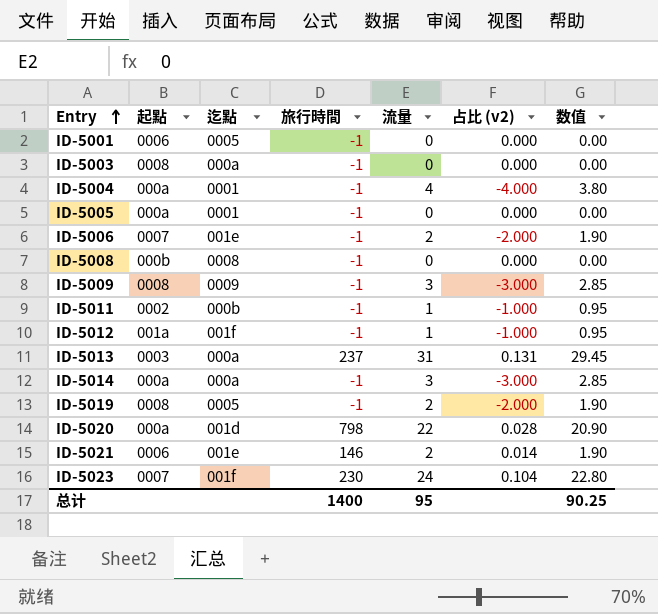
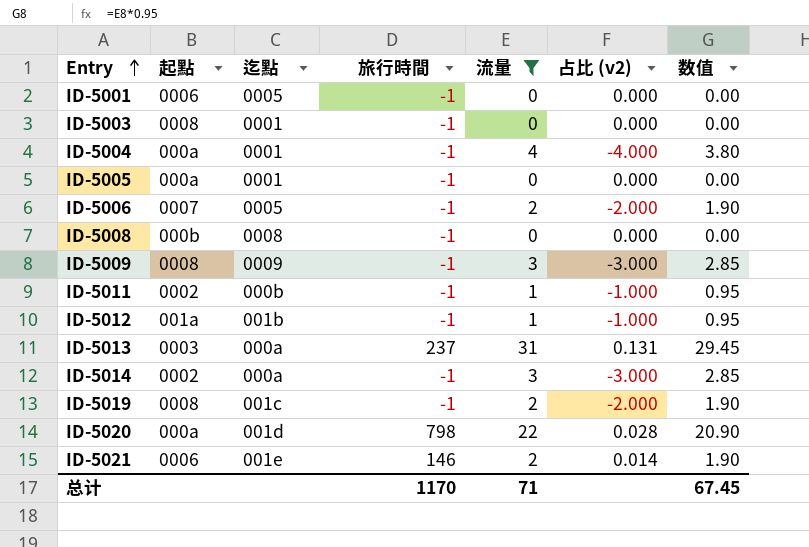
filter: none -> 流量 != 24
ID-5003 | 迄點: 000a -> 0001
ID-5006 | 迄點: 001e -> 0005
ID-5012 | 迄點: 001f -> 001b
ID-5014 | 起點: 000a -> 0002
ID-5019 | 迄點: 0005 -> 001c
总计 | 旅行時間: 1400 -> 1170
总计 | 流量: 95 -> 71
总计 | 数值: 90.25 -> 67.45

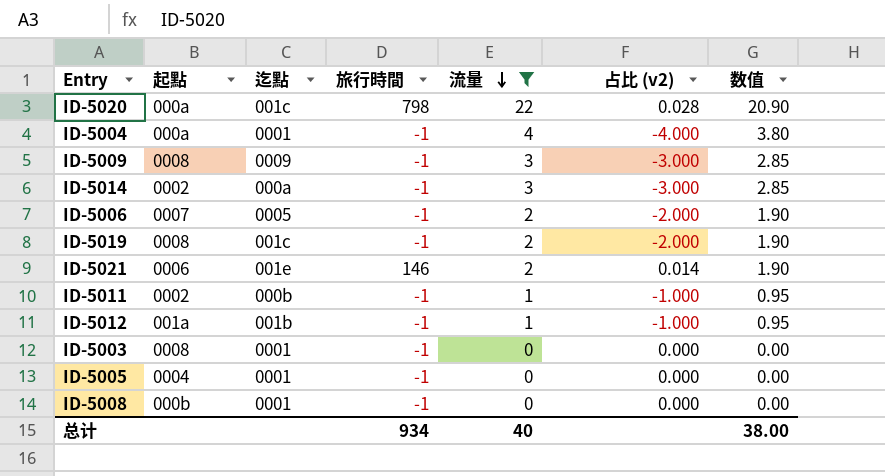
row order: Entry ascending -> 流量 descending
row ID-5001: 0006 | 0005 | -1 | 0 | 0.000 | 0.00 -> none
row ID-5013: 0003 | 000a | 237 | 31 | 0.131 | 29.45 -> none
ID-5020 | 迄點: 001d -> 001c
ID-5005 | 起點: 000a -> 0004
ID-5008 | 迄點: 0008 -> 0001
总计 | 旅行時間: 1170 -> 934
总计 | 流量: 71 -> 40
总计 | 数值: 67.45 -> 38.00

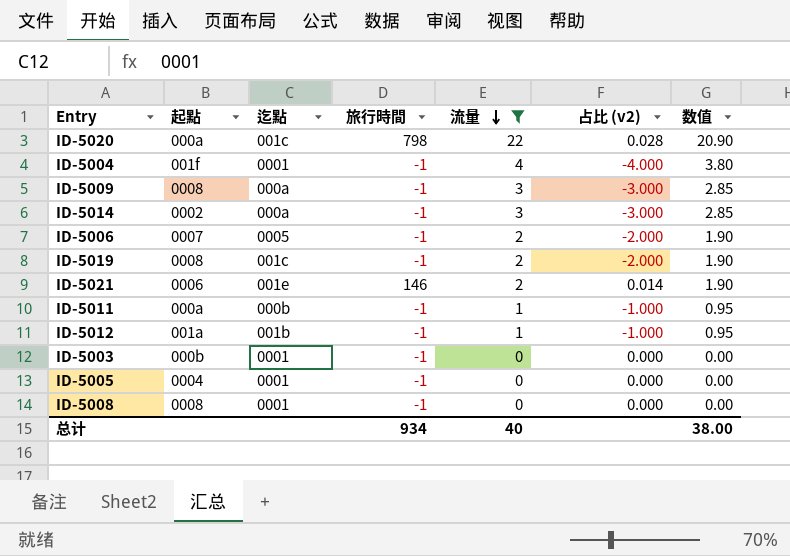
ID-5004 | 起點: 000a -> 001f
ID-5009 | 迄點: 0009 -> 000a
ID-5011 | 起點: 0002 -> 000a
ID-5003 | 起點: 0008 -> 000b
ID-5008 | 起點: 000b -> 0008

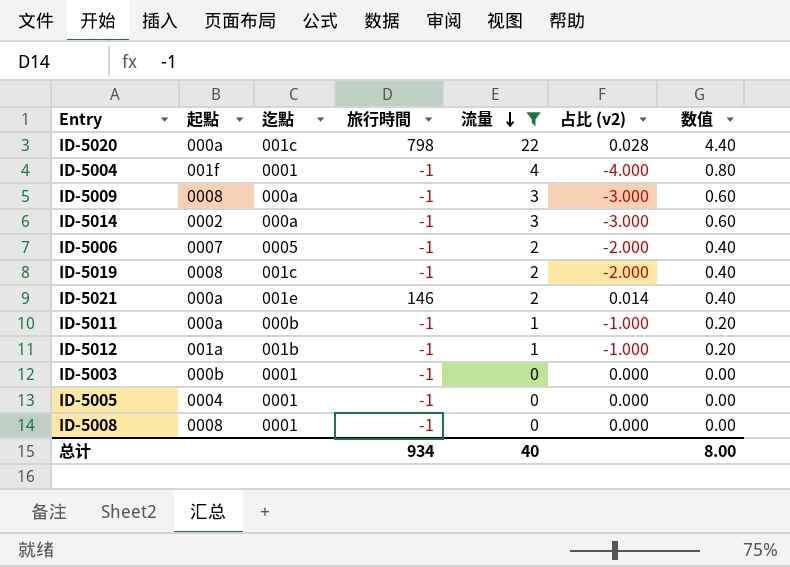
column 数值 | formula: [流量] * 0.95 -> [流量] * 0.2
ID-5021 | 起點: 0006 -> 000a
总计 | 数值: 38.00 -> 8.00

